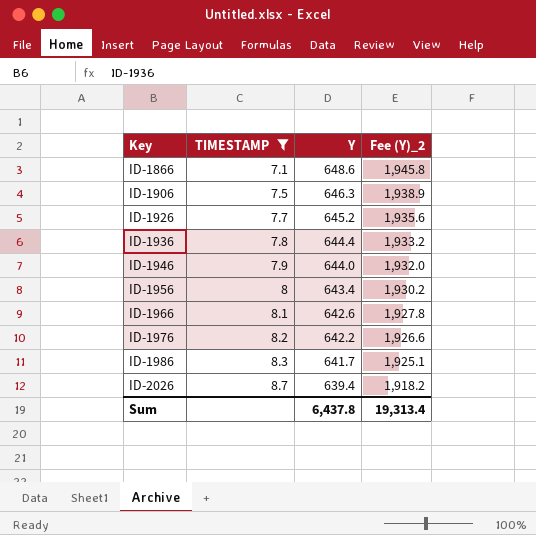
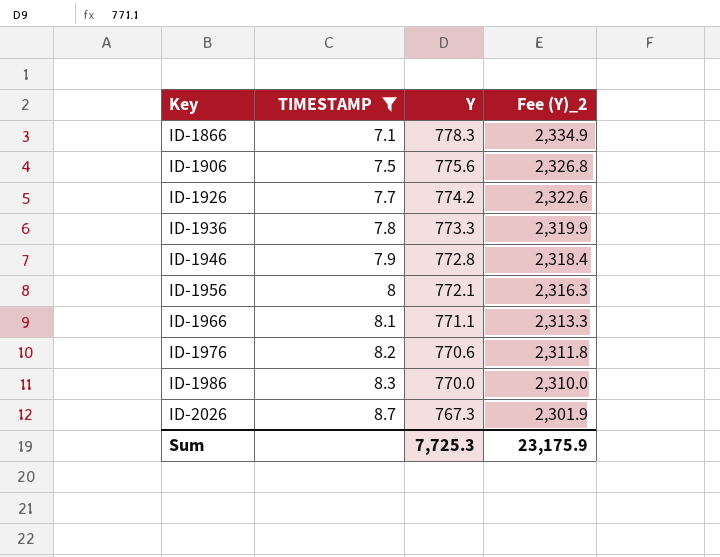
ID-1866 | Y: 648.6 -> 778.3
ID-1866 | Fee (Y)_2: 1,945.8 -> 2,334.9
ID-1906 | Y: 646.3 -> 775.6
ID-1906 | Fee (Y)_2: 1,938.9 -> 2,326.8
ID-1926 | Y: 645.2 -> 774.2
ID-1926 | Fee (Y)_2: 1,935.6 -> 2,322.6
ID-1936 | Y: 644.4 -> 773.3
ID-1936 | Fee (Y)_2: 1,933.2 -> 2,319.9
ID-1946 | Y: 644.0 -> 772.8
ID-1946 | Fee (Y)_2: 1,932.0 -> 2,318.4
ID-1956 | Y: 643.4 -> 772.1
ID-1956 | Fee (Y)_2: 1,930.2 -> 2,316.3
ID-1966 | Y: 642.6 -> 771.1
ID-1966 | Fee (Y)_2: 1,927.8 -> 2,313.3
ID-1976 | Y: 642.2 -> 770.6
ID-1976 | Fee (Y)_2: 1,926.6 -> 2,311.8
ID-1986 | Y: 641.7 -> 770.0
ID-1986 | Fee (Y)_2: 1,925.1 -> 2,310.0
ID-2026 | Y: 639.4 -> 767.3
ID-2026 | Fee (Y)_2: 1,918.2 -> 2,301.9
Sum | Y: 6,437.8 -> 7,725.3
Sum | Fee (Y)_2: 19,313.4 -> 23,175.9

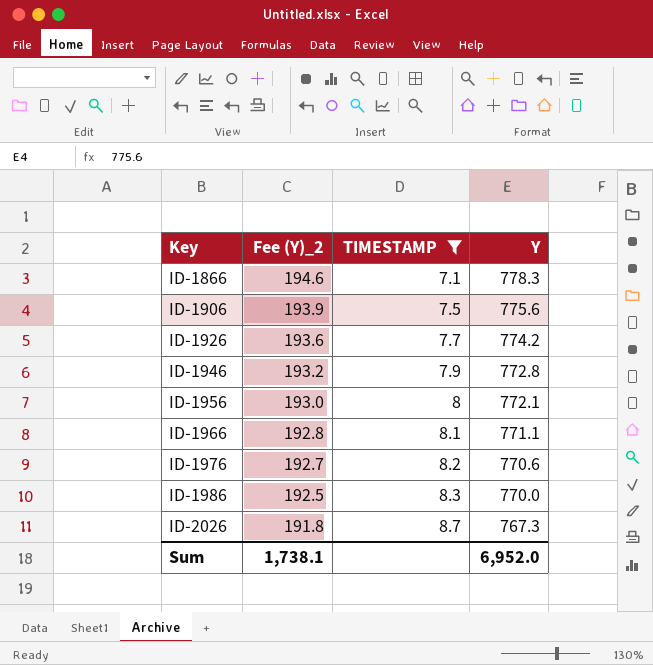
column Fee (Y)_2 | formula: [Y] * 3 -> [Y] * 0.25
column Fee (Y)_2 | position: 4 -> 2
row ID-1936: 7.8 | 773.3 | 2,319.9 -> none
Sum | Fee (Y)_2: 23,175.9 -> 1,738.1
Sum | Y: 7,725.3 -> 6,952.0

